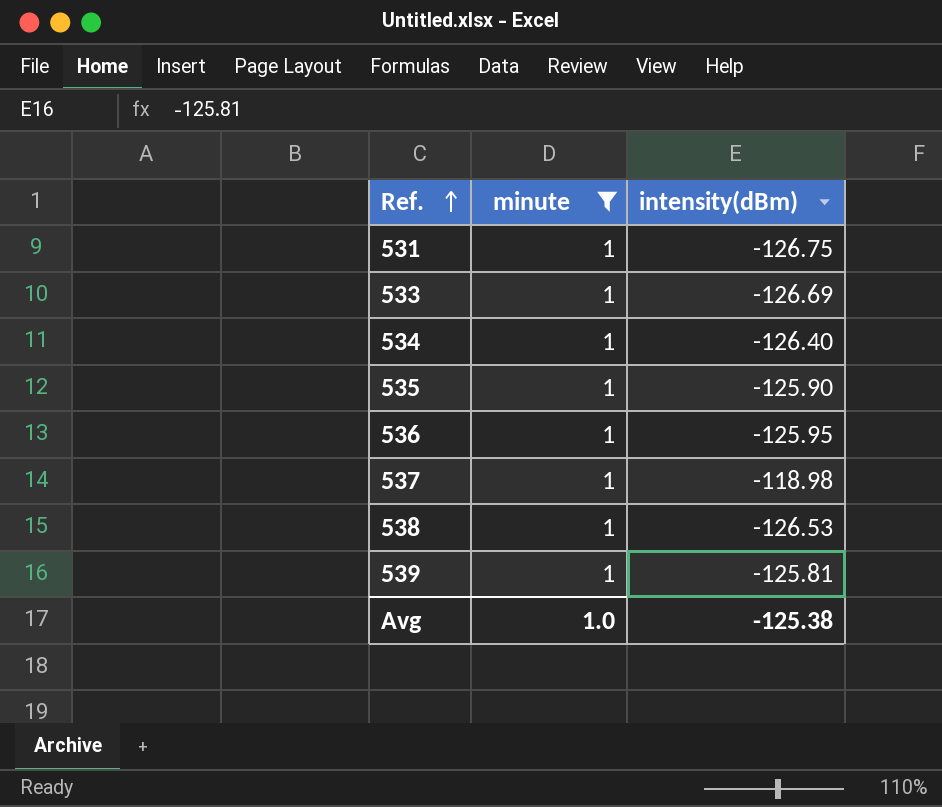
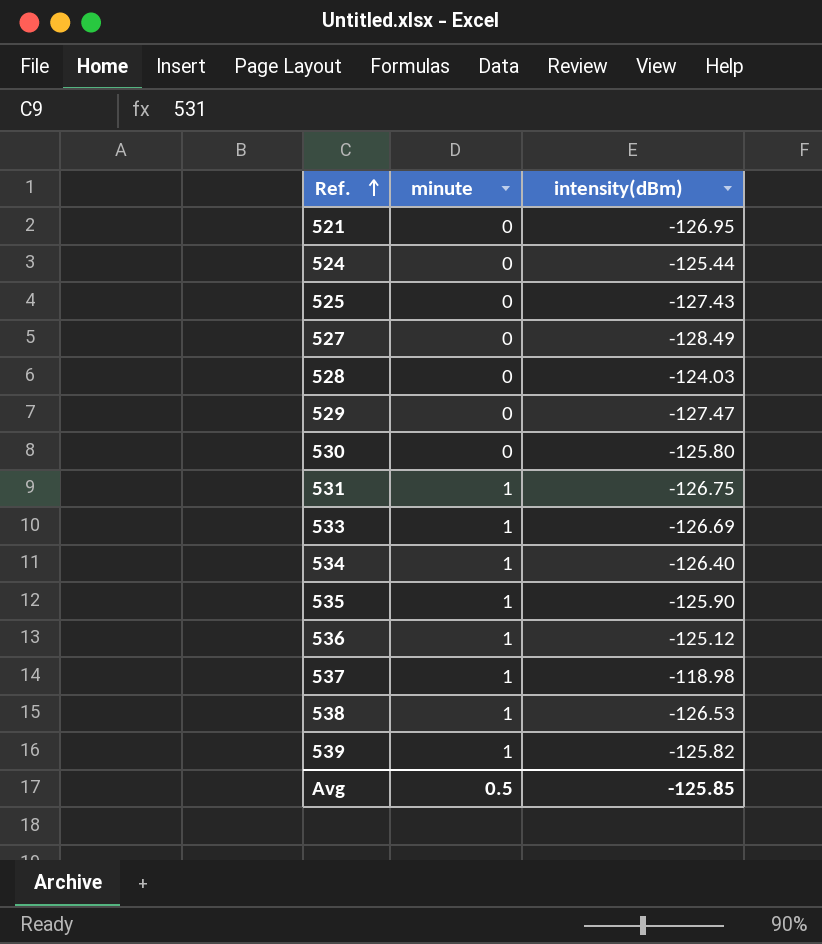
filter: minute = 1 -> none
536 | intensity(dBm): -125.95 -> -125.12
539 | intensity(dBm): -125.81 -> -125.82
Avg | minute: 1.0 -> 0.5
Avg | intensity(dBm): -125.38 -> -125.85

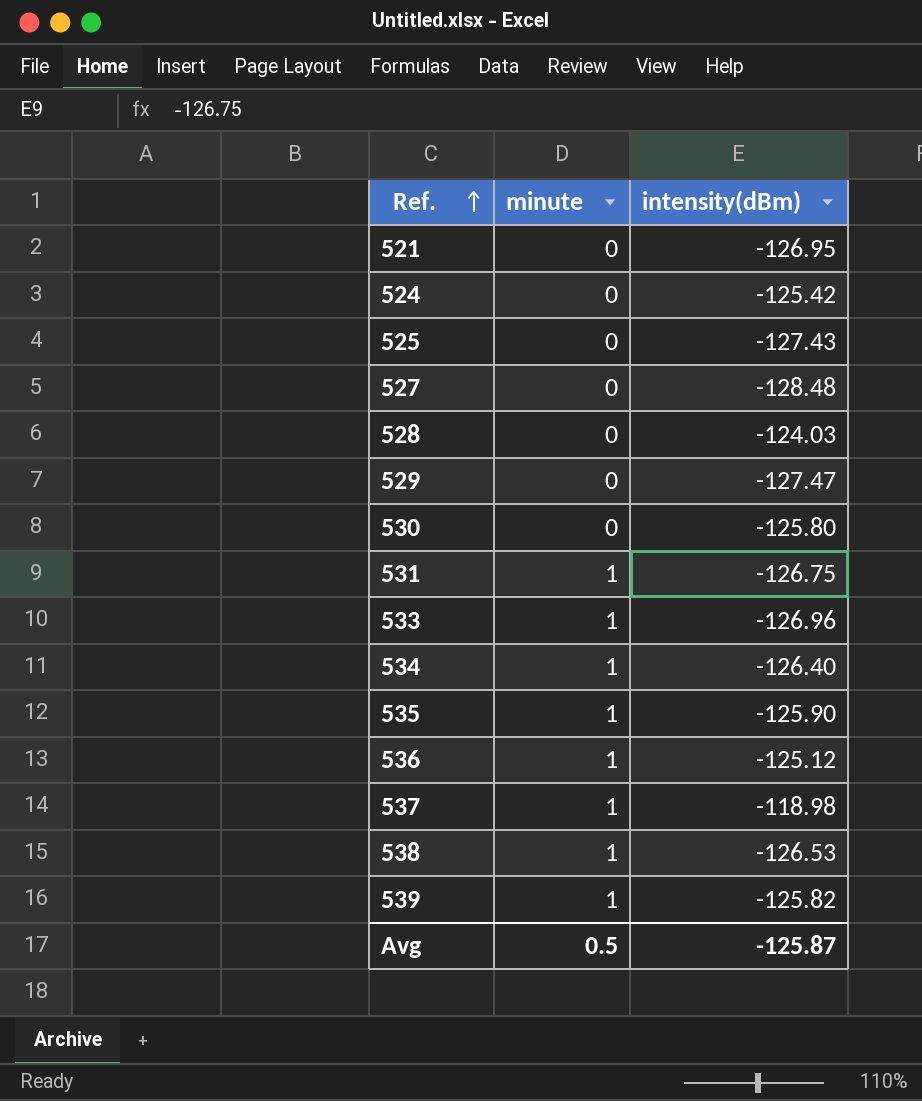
524 | intensity(dBm): -125.44 -> -125.42
527 | intensity(dBm): -128.49 -> -128.48
533 | intensity(dBm): -126.69 -> -126.96
Avg | intensity(dBm): -125.85 -> -125.87

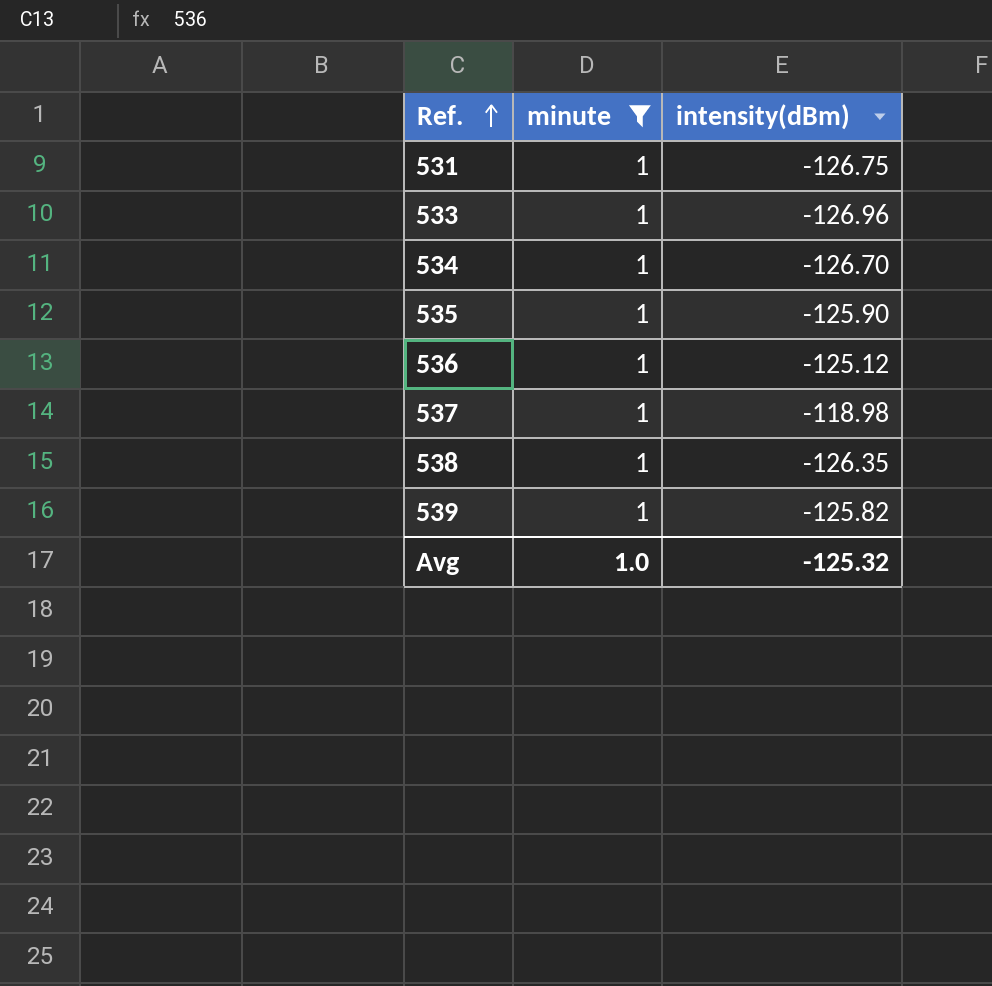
filter: none -> minute = 1
534 | intensity(dBm): -126.40 -> -126.70
538 | intensity(dBm): -126.53 -> -126.35
Avg | minute: 0.5 -> 1.0
Avg | intensity(dBm): -125.87 -> -125.32

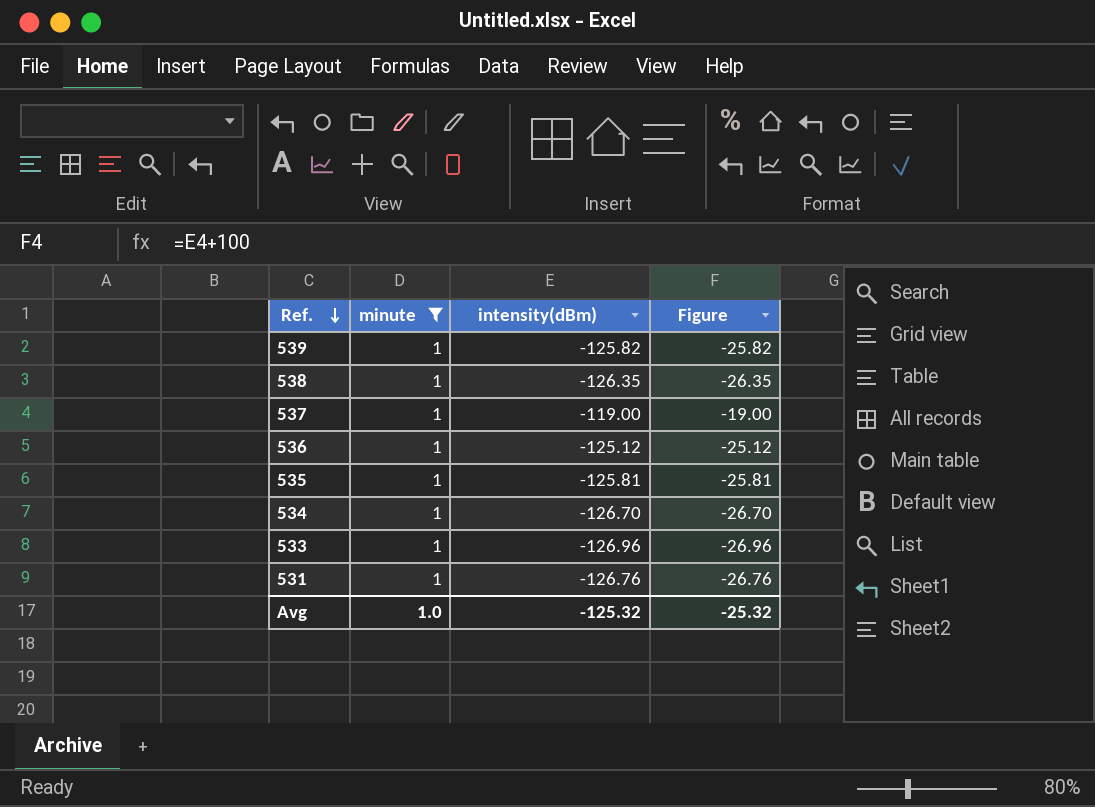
row order: Ref. ascending -> Ref. descending
column Figure | formula: none -> [intensity(dBm)] + 100
537 | intensity(dBm): -118.98 -> -119.00
535 | intensity(dBm): -125.90 -> -125.81
531 | intensity(dBm): -126.75 -> -126.76

